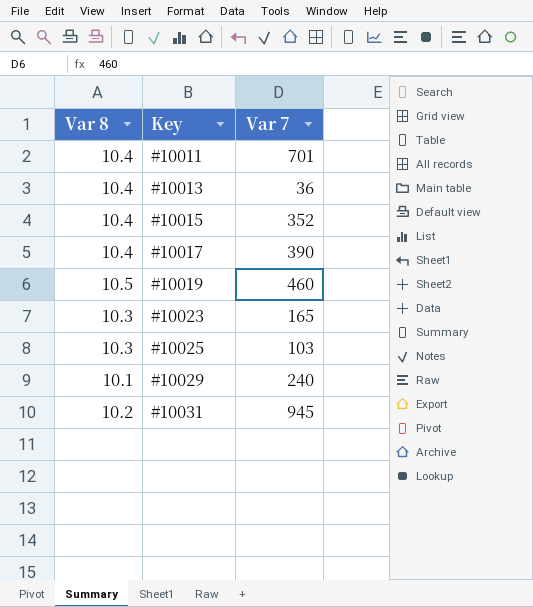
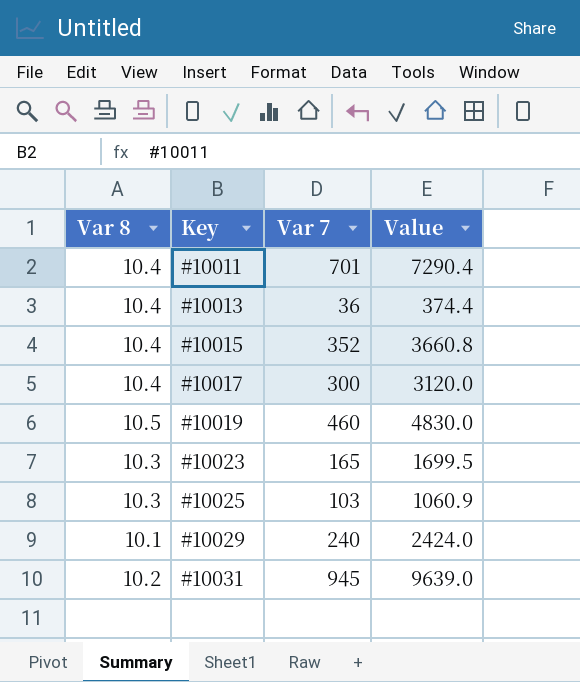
column Value | formula: none -> [Var 8] * [Var 7]
#10017 | Var 7: 390 -> 300

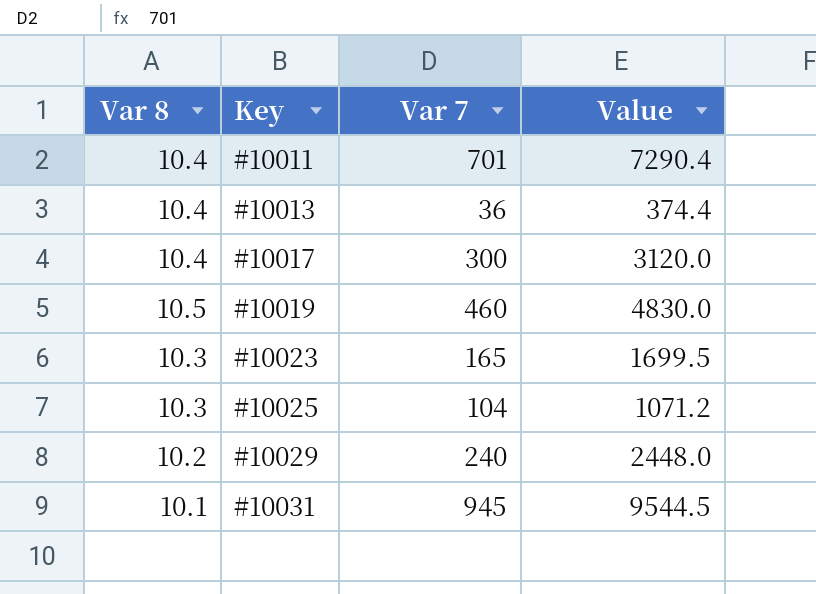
row #10015: 10.4 | 352 | 3660.8 -> none
#10025 | Var 7: 103 -> 104
#10025 | Value: 1060.9 -> 1071.2
#10029 | Var 8: 10.1 -> 10.2
#10029 | Value: 2424.0 -> 2448.0
#10031 | Var 8: 10.2 -> 10.1
#10031 | Value: 9639.0 -> 9544.5

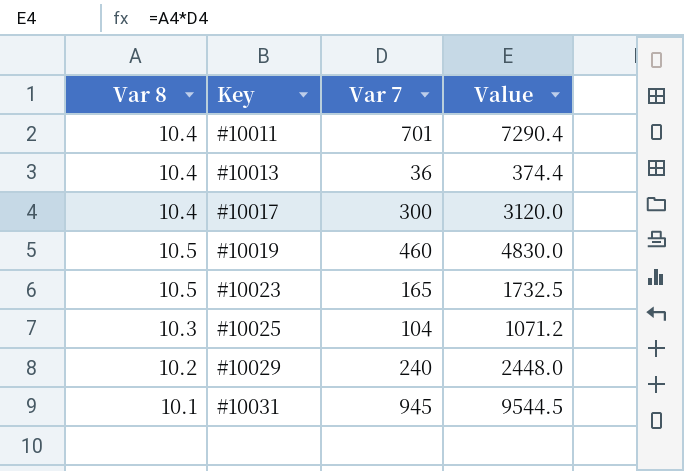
#10023 | Var 8: 10.3 -> 10.5
#10023 | Value: 1699.5 -> 1732.5

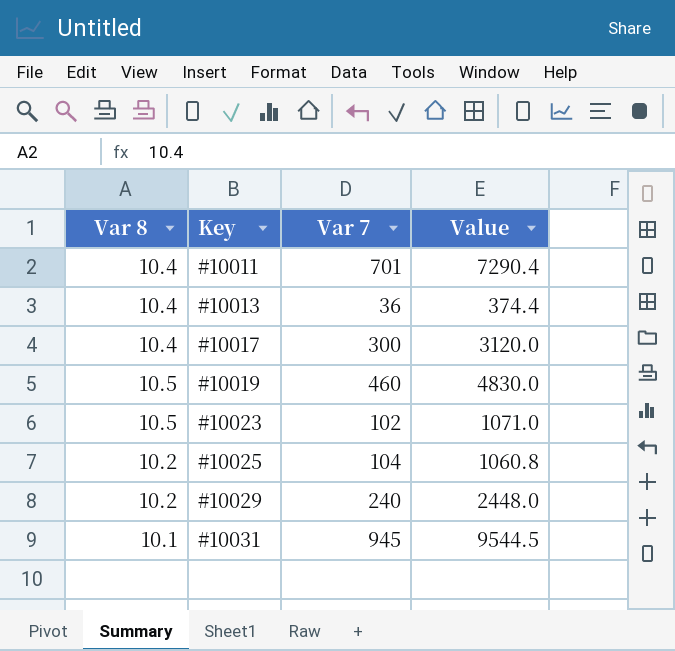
#10023 | Var 7: 165 -> 102
#10023 | Value: 1732.5 -> 1071.0
#10025 | Var 8: 10.3 -> 10.2
#10025 | Value: 1071.2 -> 1060.8

